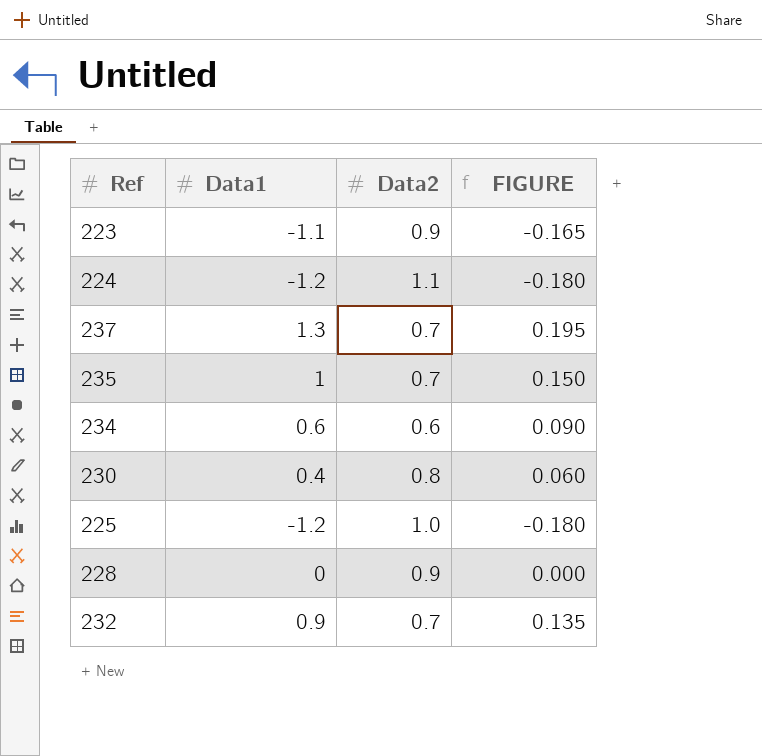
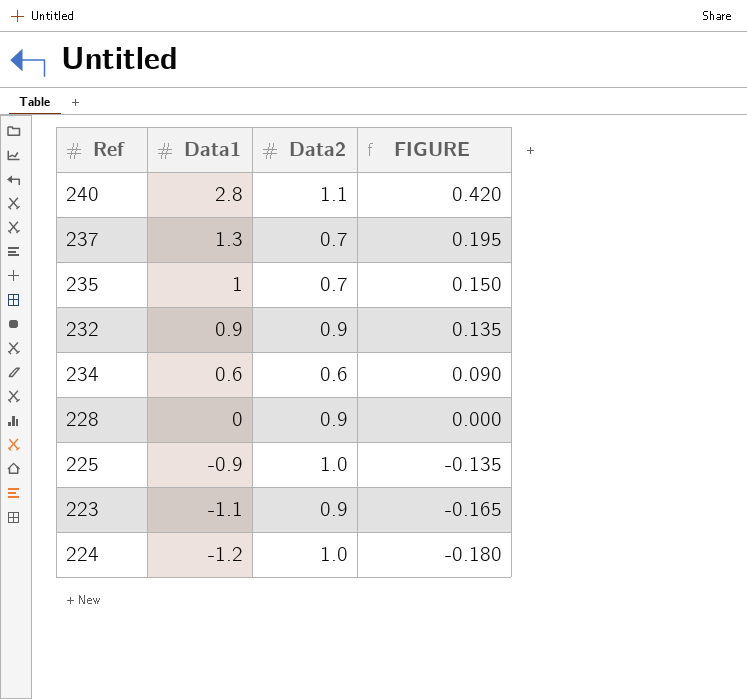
row order: none -> Data1 descending
row 230: 0.4 | 0.8 | 0.060 -> none
row 240: none -> 2.8 | 1.1 | 0.420
232 | Data2: 0.7 -> 0.9
225 | Data1: -1.2 -> -0.9
225 | FIGURE: -0.180 -> -0.135
224 | Data2: 1.1 -> 1.0

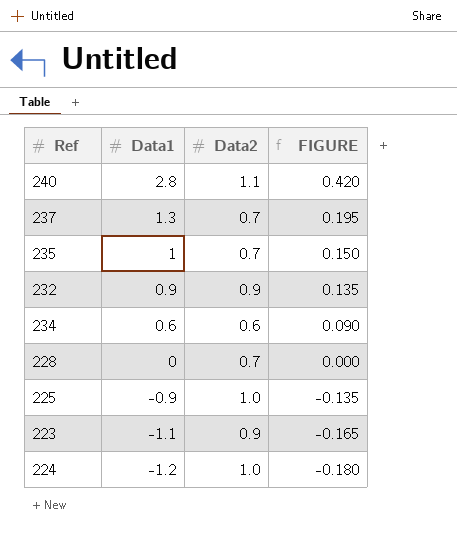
228 | Data2: 0.9 -> 0.7

